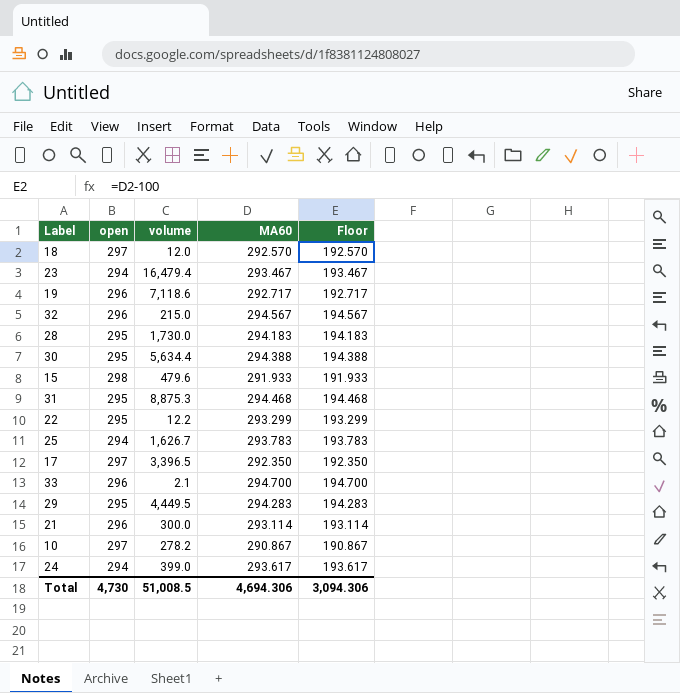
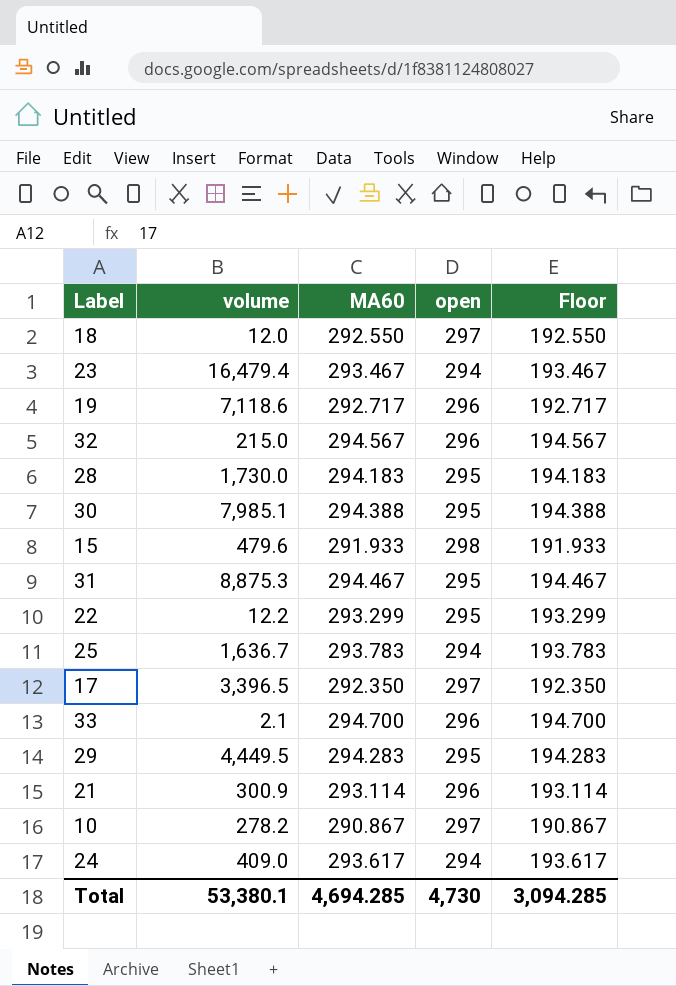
column open | position: 2 -> 4
18 | MA60: 292.570 -> 292.550
18 | Floor: 192.570 -> 192.550
30 | volume: 5,634.4 -> 7,985.1
31 | MA60: 294.468 -> 294.467
31 | Floor: 194.468 -> 194.467
25 | volume: 1,626.7 -> 1,636.7
21 | volume: 300.0 -> 300.9
24 | volume: 399.0 -> 409.0
Total | volume: 51,008.5 -> 53,380.1
Total | MA60: 4,694.306 -> 4,694.285
Total | Floor: 3,094.306 -> 3,094.285

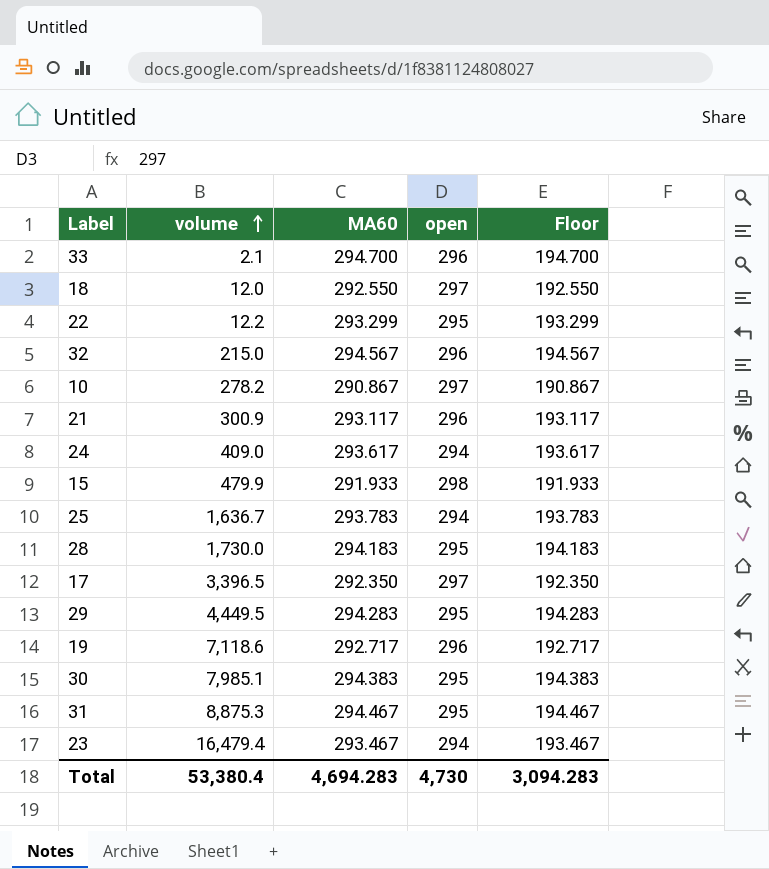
row order: none -> volume ascending
21 | MA60: 293.114 -> 293.117
21 | Floor: 193.114 -> 193.117
15 | volume: 479.6 -> 479.9
30 | MA60: 294.388 -> 294.383
30 | Floor: 194.388 -> 194.383
Total | volume: 53,380.1 -> 53,380.4
Total | MA60: 4,694.285 -> 4,694.283
Total | Floor: 3,094.285 -> 3,094.283

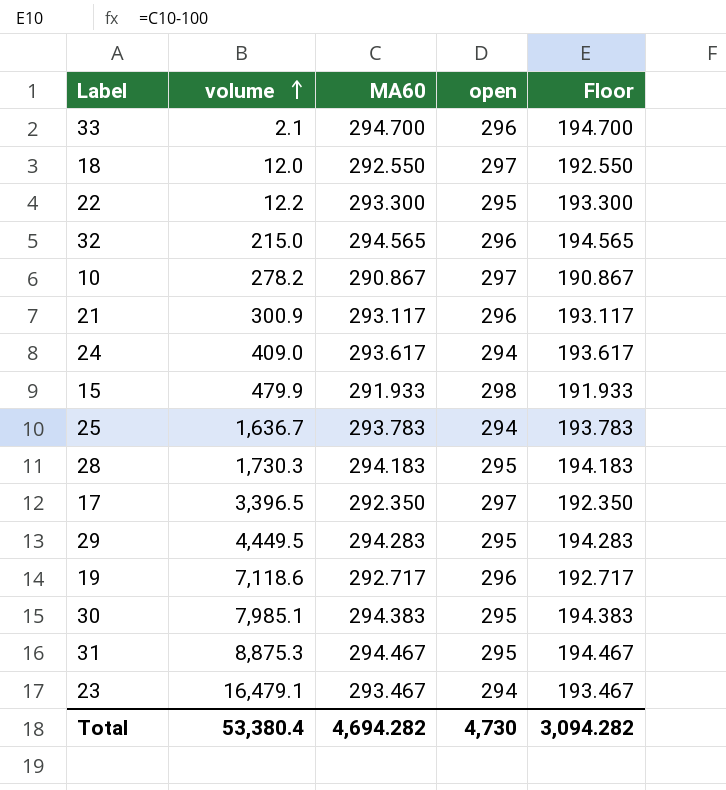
22 | MA60: 293.299 -> 293.300
22 | Floor: 193.299 -> 193.300
32 | MA60: 294.567 -> 294.565
32 | Floor: 194.567 -> 194.565
28 | volume: 1,730.0 -> 1,730.3
23 | volume: 16,479.4 -> 16,479.1
Total | MA60: 4,694.283 -> 4,694.282
Total | Floor: 3,094.283 -> 3,094.282

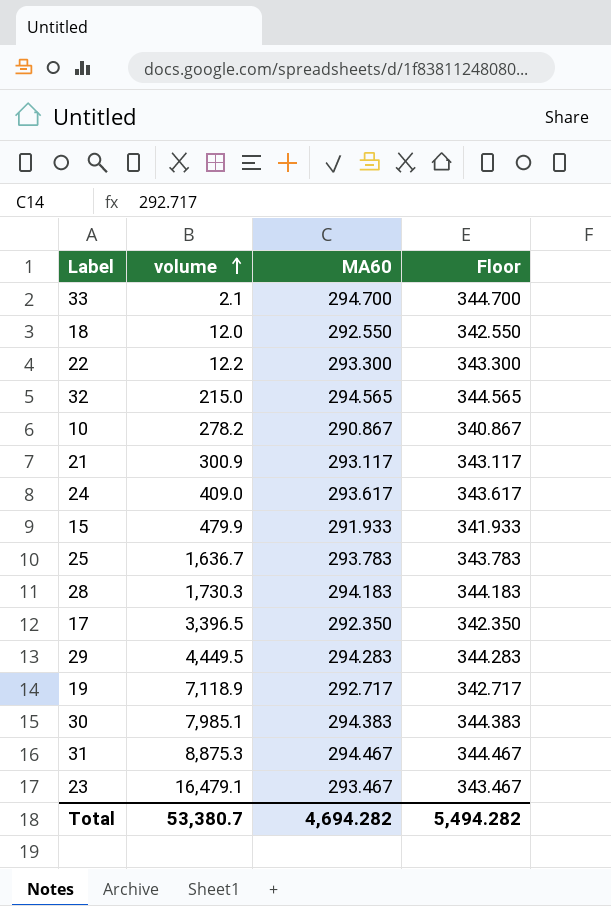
column open | position: 4 -> none
column Floor | formula: [MA60] - 100 -> [MA60] + 50
19 | volume: 7,118.6 -> 7,118.9
Total | volume: 53,380.4 -> 53,380.7
Total | Floor: 3,094.282 -> 5,494.282

